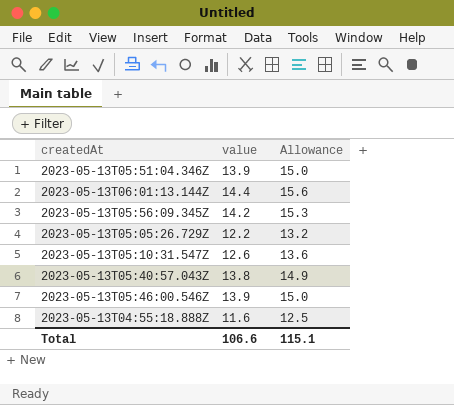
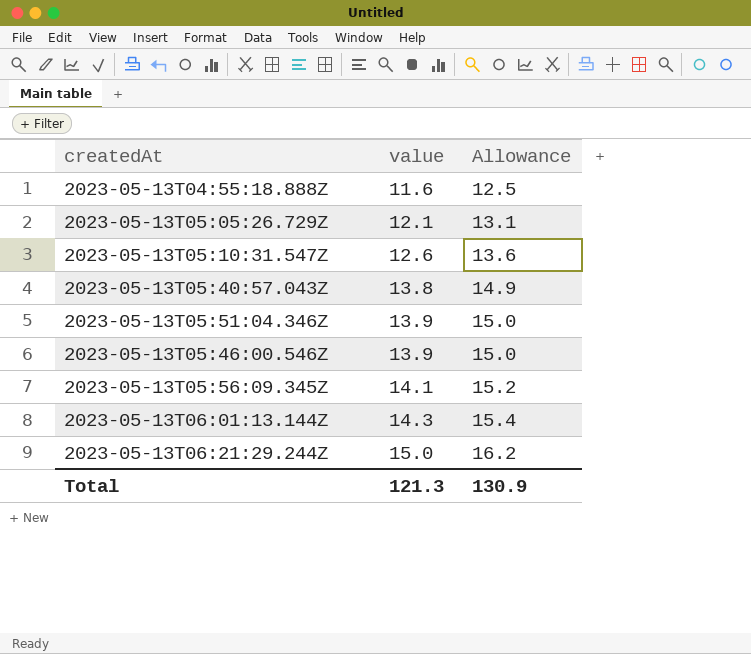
row order: none -> value ascending
2023-05-13T05:05:26.729Z | value: 12.2 -> 12.1
2023-05-13T05:05:26.729Z | Allowance: 13.2 -> 13.1
2023-05-13T05:56:09.345Z | value: 14.2 -> 14.1
2023-05-13T05:56:09.345Z | Allowance: 15.3 -> 15.2
2023-05-13T06:01:13.144Z | value: 14.4 -> 14.3
2023-05-13T06:01:13.144Z | Allowance: 15.6 -> 15.4
row 2023-05-13T06:21:29.244Z: none -> 15.0 | 16.2
Total | value: 106.6 -> 121.3
Total | Allowance: 115.1 -> 130.9

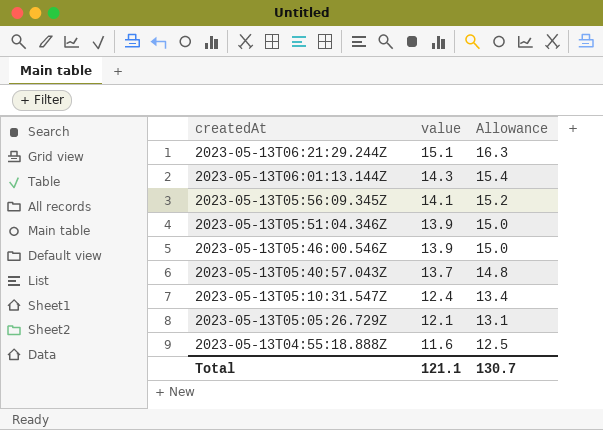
row order: value ascending -> createdAt descending
2023-05-13T06:21:29.244Z | value: 15.0 -> 15.1
2023-05-13T06:21:29.244Z | Allowance: 16.2 -> 16.3
2023-05-13T05:40:57.043Z | value: 13.8 -> 13.7
2023-05-13T05:40:57.043Z | Allowance: 14.9 -> 14.8
2023-05-13T05:10:31.547Z | value: 12.6 -> 12.4
2023-05-13T05:10:31.547Z | Allowance: 13.6 -> 13.4
Total | value: 121.3 -> 121.1
Total | Allowance: 130.9 -> 130.7

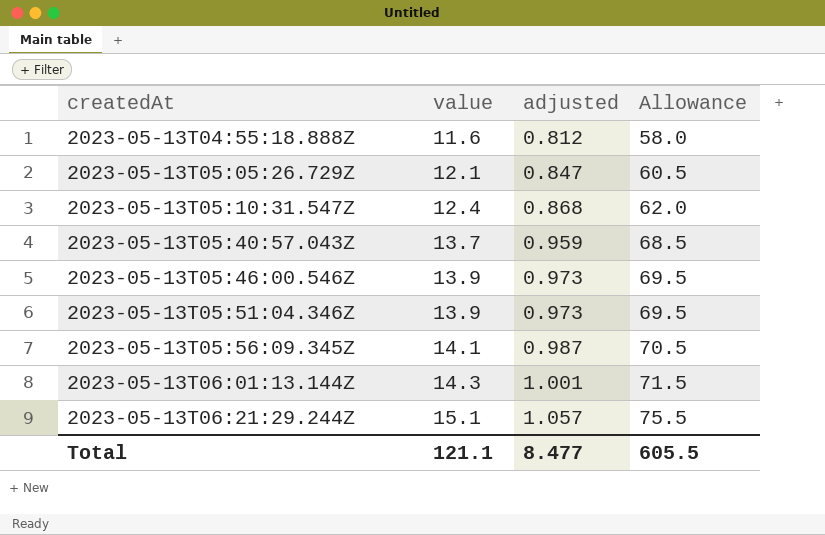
row order: createdAt descending -> createdAt ascending
column adjusted | formula: none -> [value] * 0.07
column Allowance | formula: [value] * 1.08 -> [value] * 5
Total | Allowance: 130.7 -> 605.5

